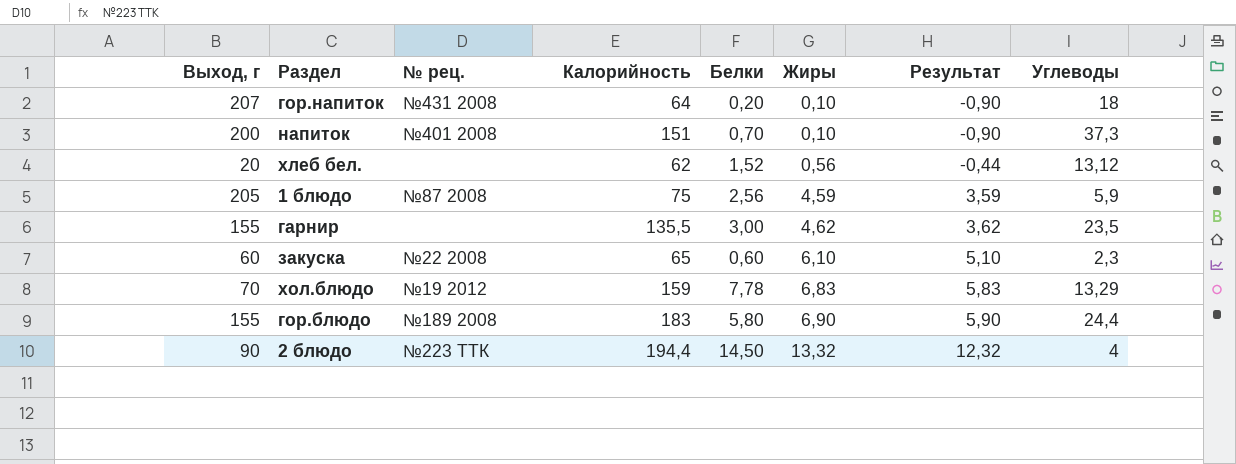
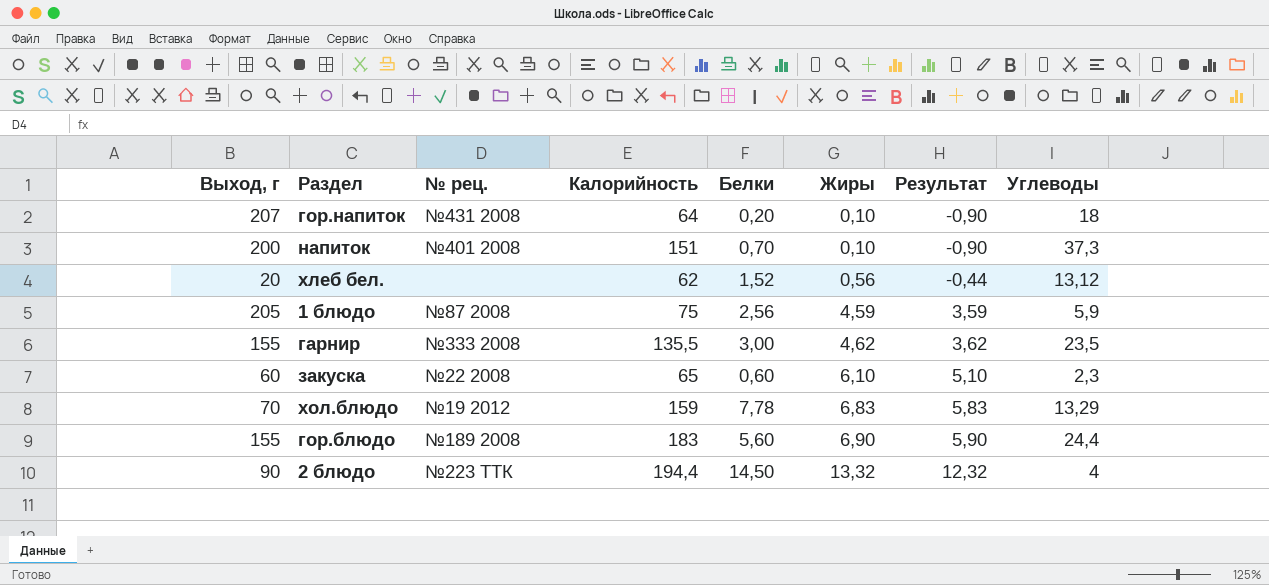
гарнир | № рец.: none -> №333 2008
гор.блюдо | Белки: 5,80 -> 5,60

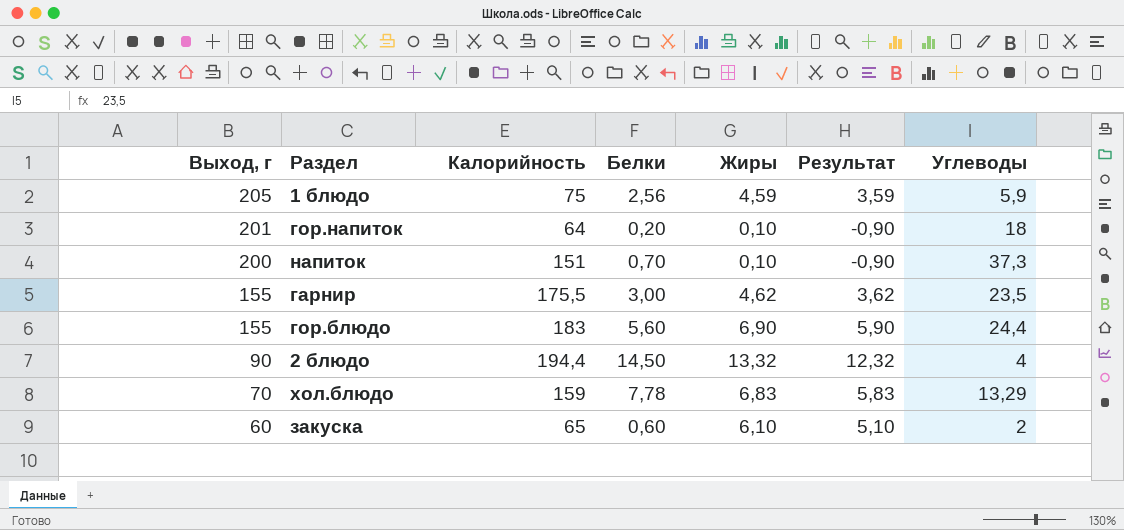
row order: Жиры ascending -> Выход, г descending
column № рец. | position: 3 -> none
row хлеб бел.: 20 | none | 62 | 1,52 | 0,56 | -0,44 | 13,12 -> none
гор.напиток | Выход, г: 207 -> 201
гарнир | Калорийность: 135,5 -> 175,5
закуска | Углеводы: 2,3 -> 2

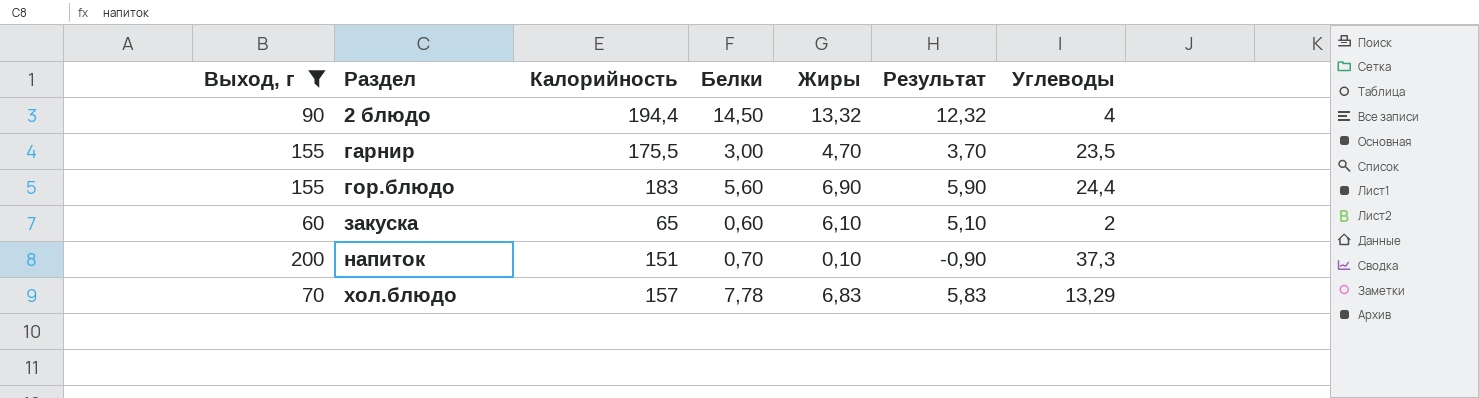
filter: none -> Выход, г <= 200
row order: Выход, г descending -> Раздел ascending
гарнир | Жиры: 4,62 -> 4,70
гарнир | Результат: 3,62 -> 3,70
хол.блюдо | Калорийность: 159 -> 157

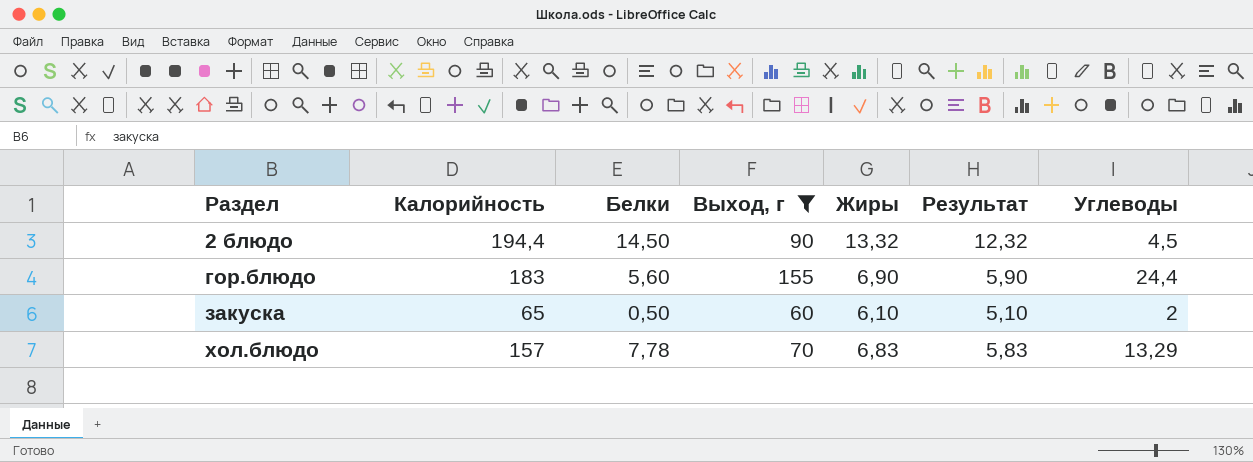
column Выход, г | position: 1 -> 4
row гарнир: 155 | 175,5 | 3,00 | 4,70 | 3,70 | 23,5 -> none
row напиток: 200 | 151 | 0,70 | 0,10 | -0,90 | 37,3 -> none
2 блюдо | Углеводы: 4 -> 4,5
закуска | Белки: 0,60 -> 0,50

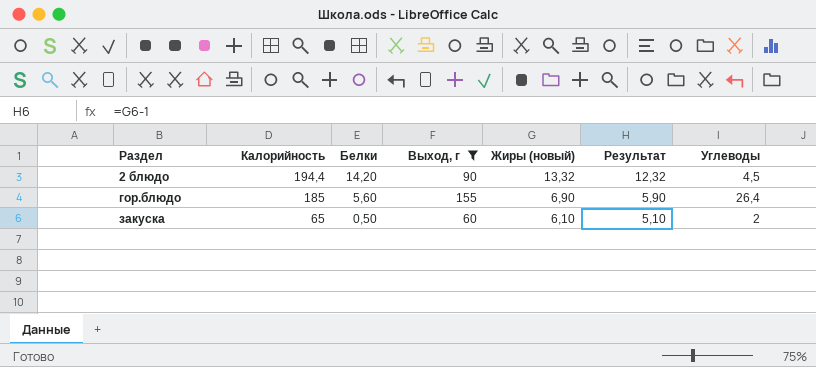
column name: Жиры -> Жиры (новый)
row хол.блюдо: 157 | 7,78 | 70 | 6,83 | 5,83 | 13,29 -> none
2 блюдо | Белки: 14,50 -> 14,20
гор.блюдо | Калорийность: 183 -> 185
гор.блюдо | Углеводы: 24,4 -> 26,4

